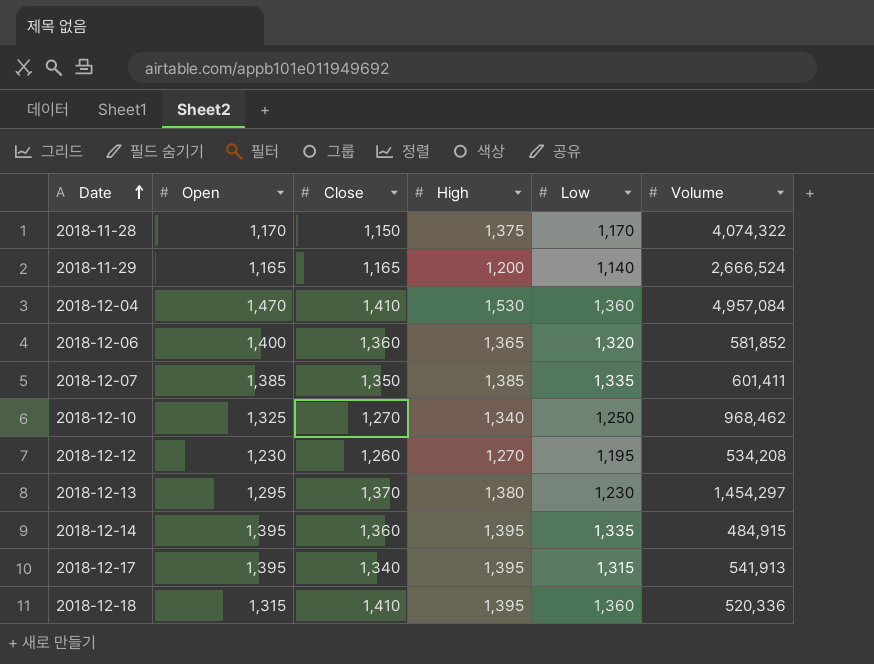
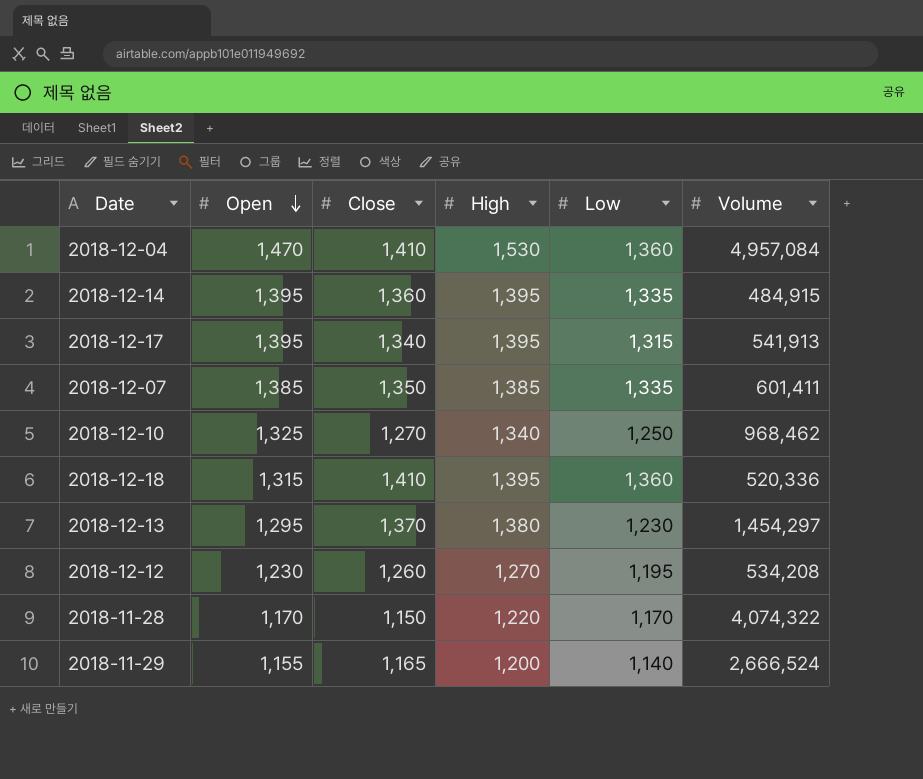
row order: Date ascending -> Open descending
row 2018-12-06: 1,400 | 1,360 | 1,365 | 1,320 | 581,852 -> none
2018-11-28 | High: 1,375 -> 1,220
2018-11-29 | Open: 1,165 -> 1,155

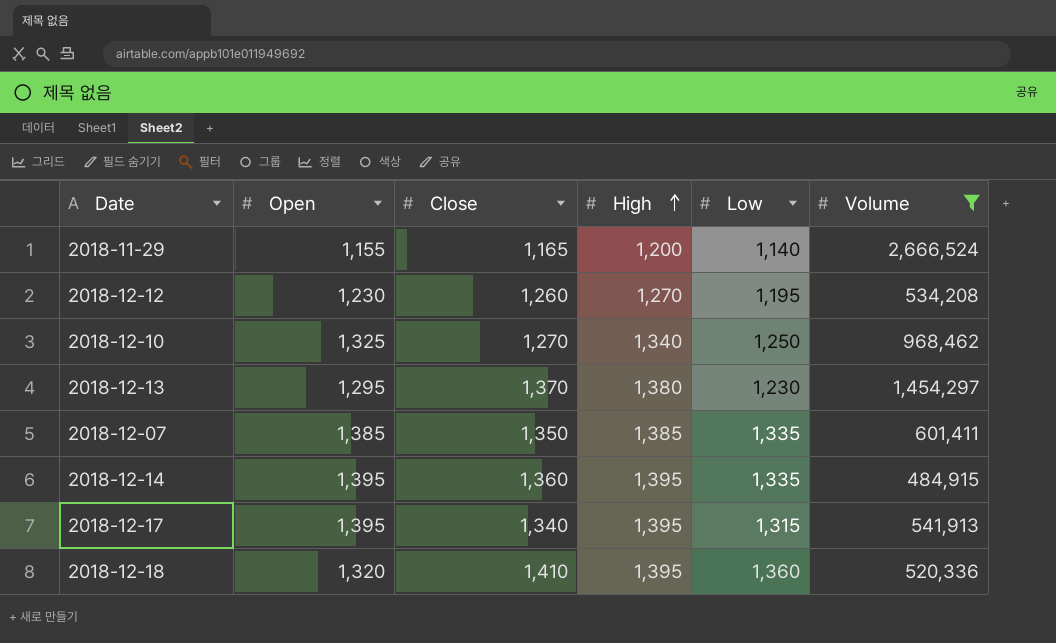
filter: none -> Volume <= 2,666,524
row order: Open descending -> High ascending
2018-12-18 | Open: 1,315 -> 1,320

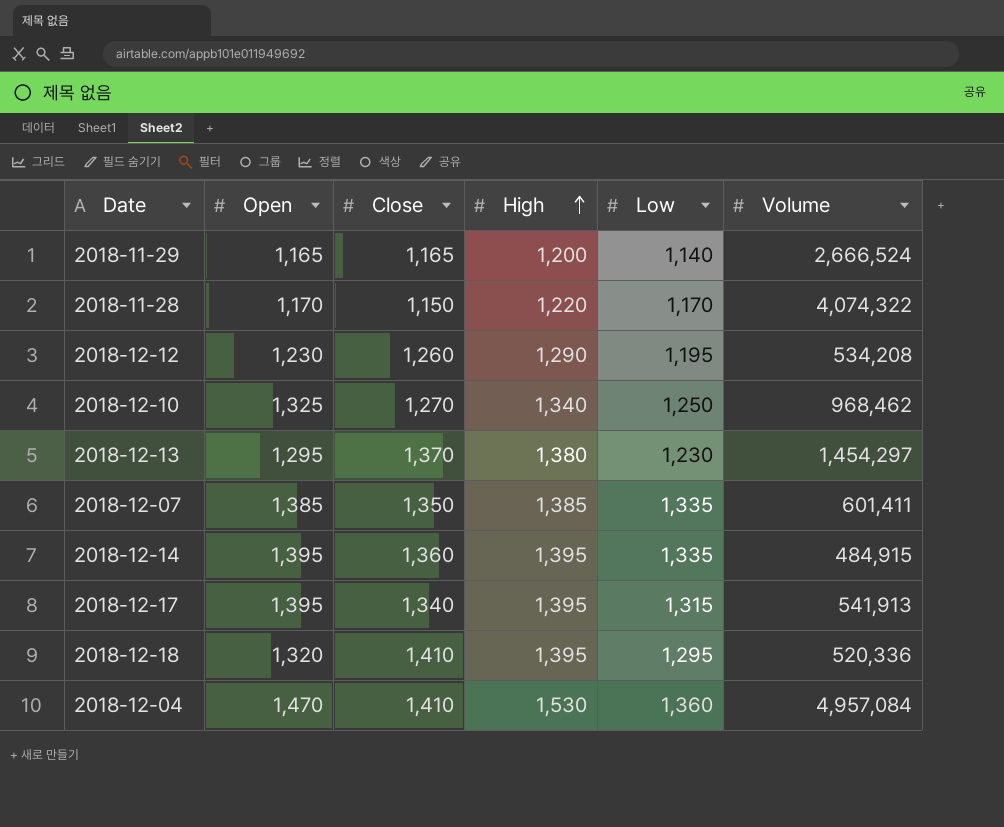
filter: Volume <= 2,666,524 -> none
2018-11-29 | Open: 1,155 -> 1,165
2018-12-12 | High: 1,270 -> 1,290
2018-12-18 | Low: 1,360 -> 1,295

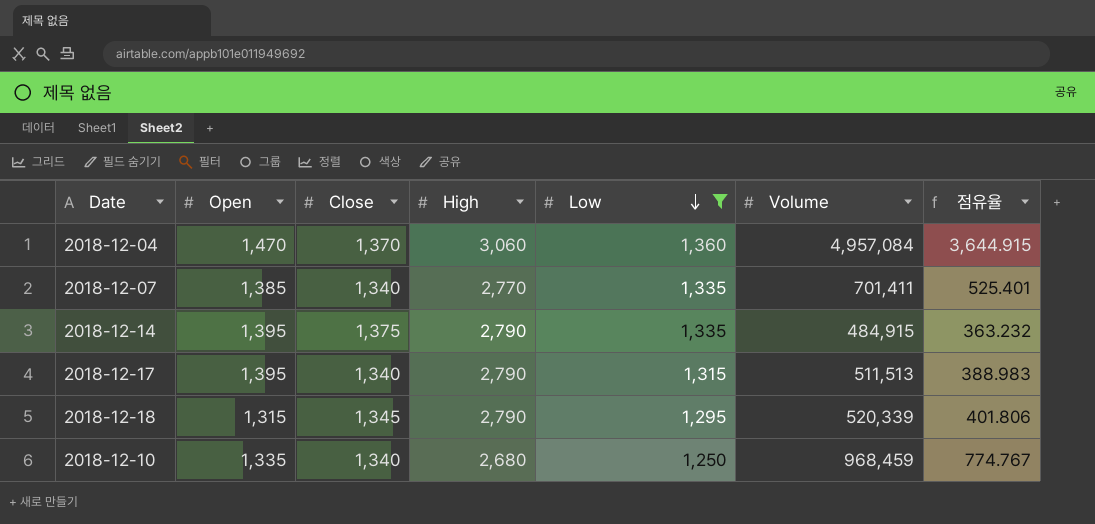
filter: none -> Low >= 1,250
row order: High ascending -> Low descending
column 점유율 | formula: none -> [Volume] / [Low]
2018-12-04 | Close: 1,410 -> 1,370
2018-12-04 | High: 1,530 -> 3,060
2018-12-07 | Close: 1,350 -> 1,340
2018-12-07 | High: 1,385 -> 2,770
2018-12-07 | Volume: 601,411 -> 701,411
2018-12-14 | Close: 1,360 -> 1,375
2018-12-14 | High: 1,395 -> 2,790
2018-12-17 | High: 1,395 -> 2,790
2018-12-17 | Volume: 541,913 -> 511,513
2018-12-18 | Open: 1,320 -> 1,315
2018-12-18 | Close: 1,410 -> 1,345
2018-12-18 | High: 1,395 -> 2,790
2018-12-18 | Volume: 520,336 -> 520,339
2018-12-10 | Open: 1,325 -> 1,335
2018-12-10 | Close: 1,270 -> 1,340
2018-12-10 | High: 1,340 -> 2,680
2018-12-10 | Volume: 968,462 -> 968,459

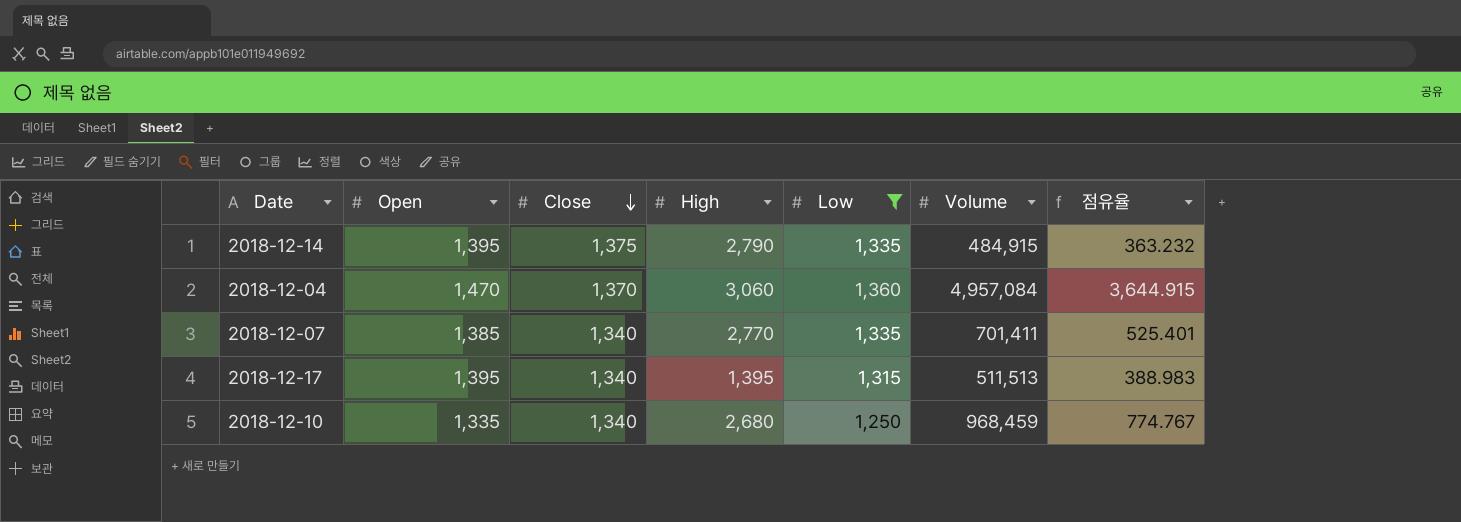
row order: Low descending -> Close descending
row 2018-12-18: 1,315 | 1,345 | 2,790 | 1,295 | 520,339 | 401.806 -> none
2018-12-17 | High: 2,790 -> 1,395

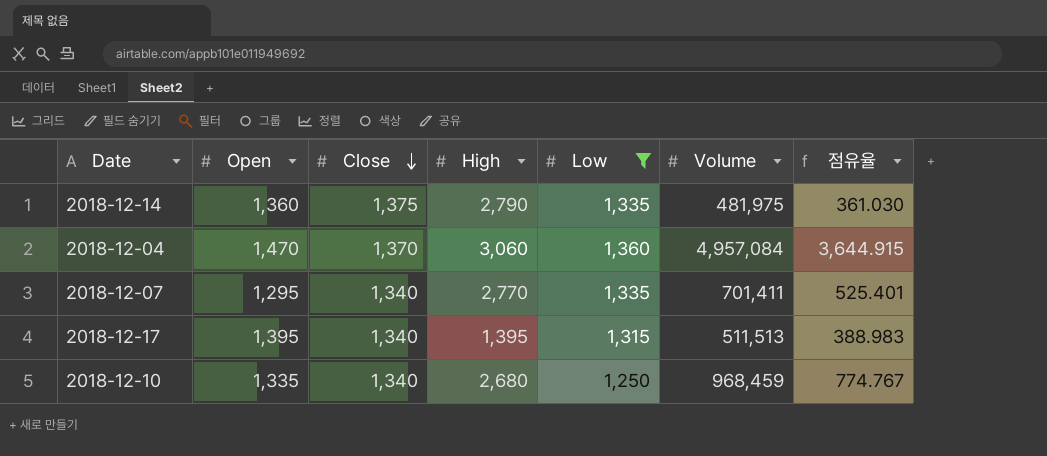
2018-12-14 | Open: 1,395 -> 1,360
2018-12-14 | Volume: 484,915 -> 481,975
2018-12-14 | 점유율: 363.232 -> 361.030
2018-12-07 | Open: 1,385 -> 1,295

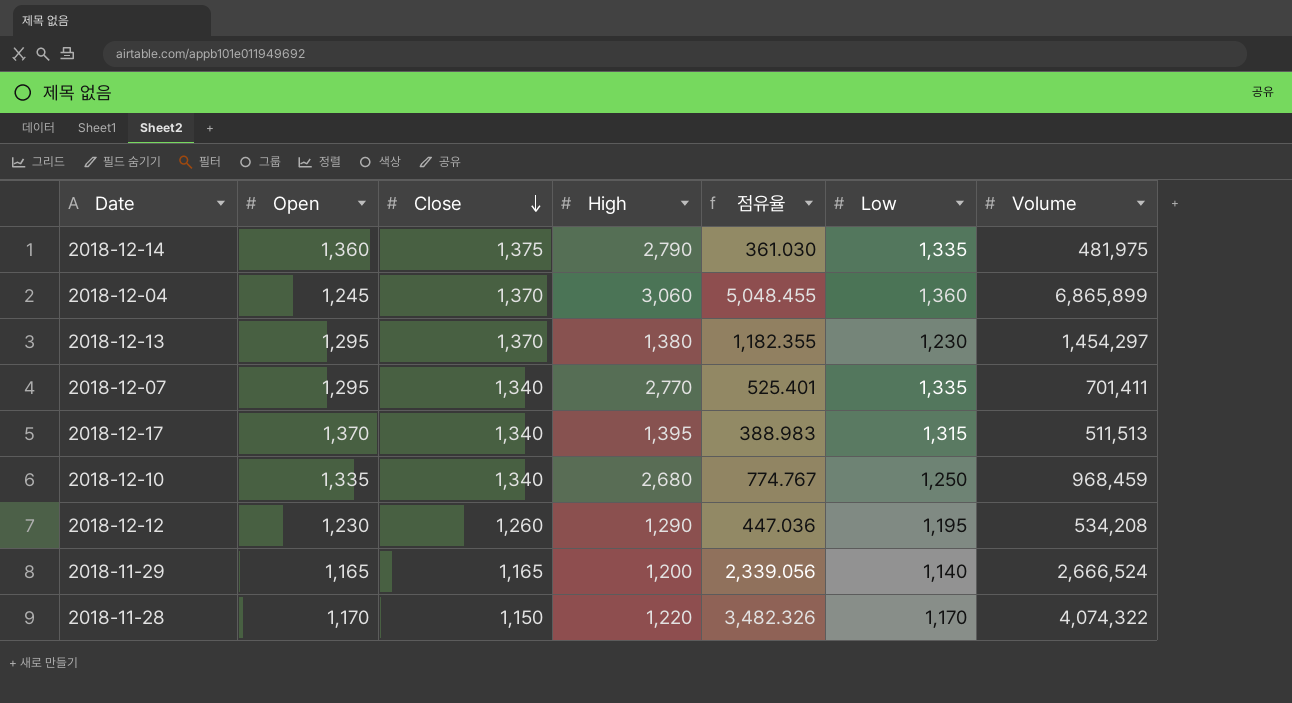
filter: Low >= 1,250 -> none
column 점유율 | position: 7 -> 5
2018-12-04 | Open: 1,470 -> 1,245
2018-12-04 | 점유율: 3,644.915 -> 5,048.455
2018-12-04 | Volume: 4,957,084 -> 6,865,899
2018-12-17 | Open: 1,395 -> 1,370

